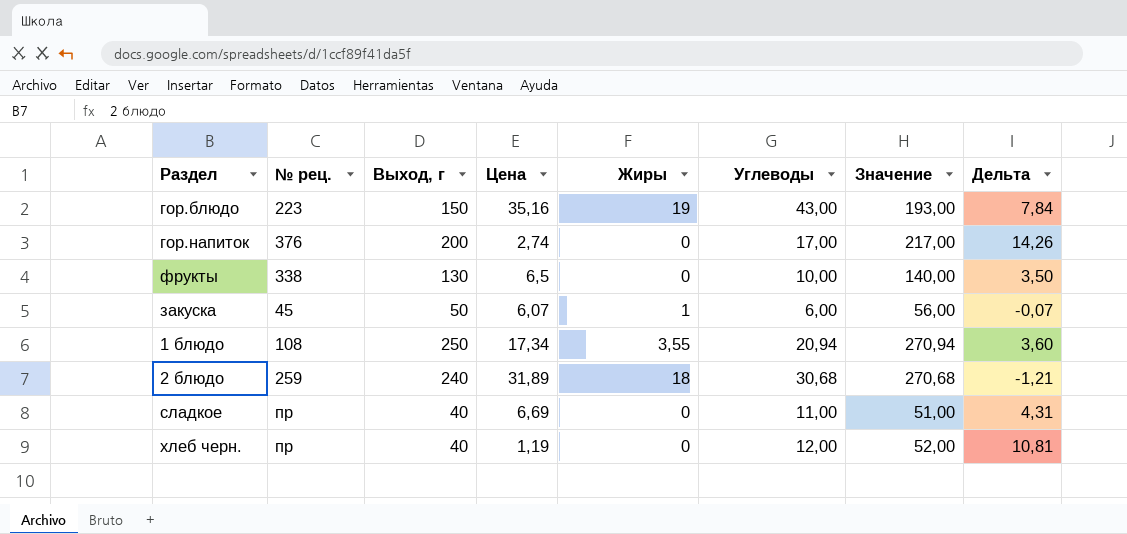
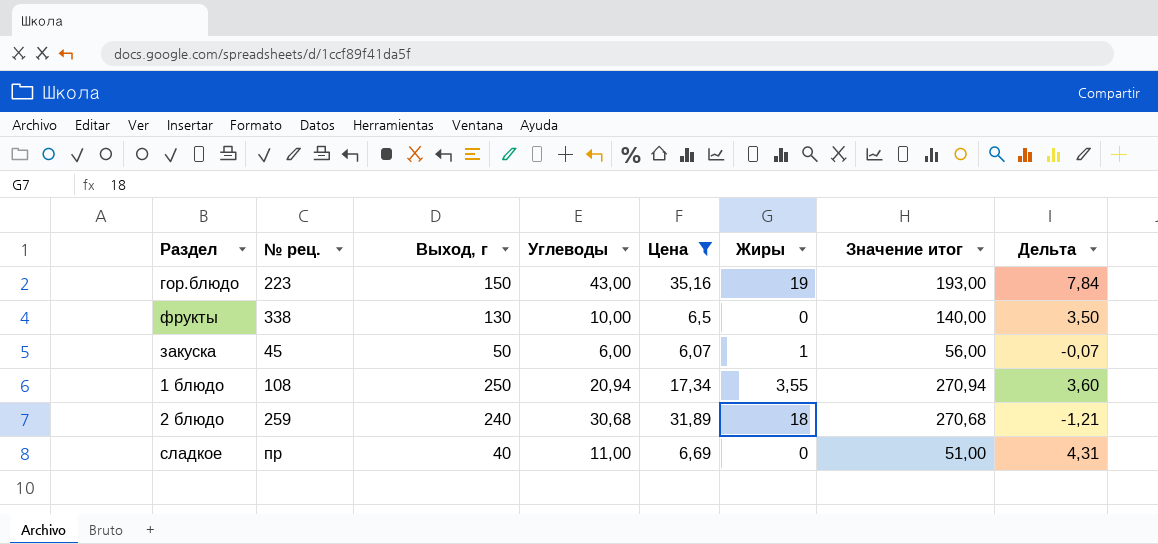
filter: none -> Цена >= 6,07
column Углеводы | position: 6 -> 4
column name: Значение -> Значение итог

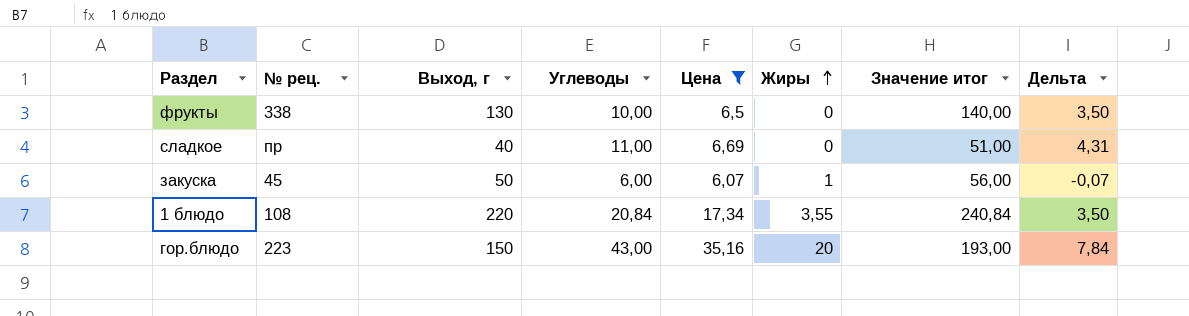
row order: none -> Жиры ascending
row 2 блюдо: 259 | 240 | 30,68 | 31,89 | 18 | 270,68 | -1,21 -> none
1 блюдо | Выход, г: 250 -> 220
1 блюдо | Углеводы: 20,94 -> 20,84
1 блюдо | Значение итог: 270,94 -> 240,84
1 блюдо | Дельта: 3,60 -> 3,50
гор.блюдо | Жиры: 19 -> 20

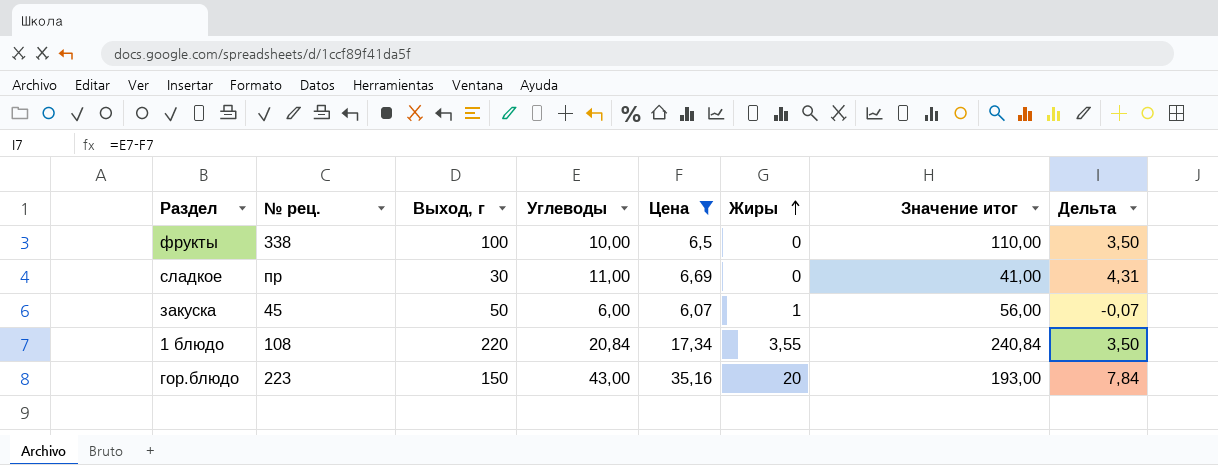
фрукты | Выход, г: 130 -> 100
фрукты | Значение итог: 140,00 -> 110,00
сладкое | Выход, г: 40 -> 30
сладкое | Значение итог: 51,00 -> 41,00

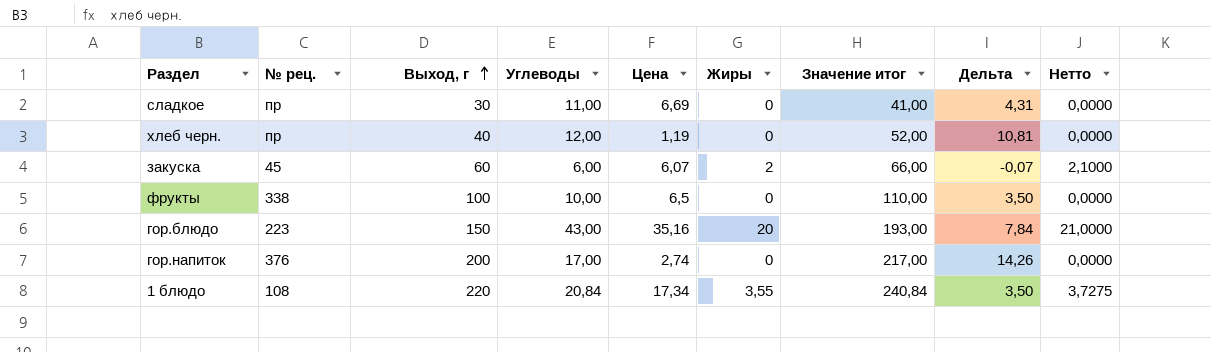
filter: Цена >= 6,07 -> none
row order: Жиры ascending -> Выход, г ascending
column Нетто | formula: none -> [Жиры] * 1,05
закуска | Выход, г: 50 -> 60
закуска | Жиры: 1 -> 2
закуска | Значение итог: 56,00 -> 66,00

